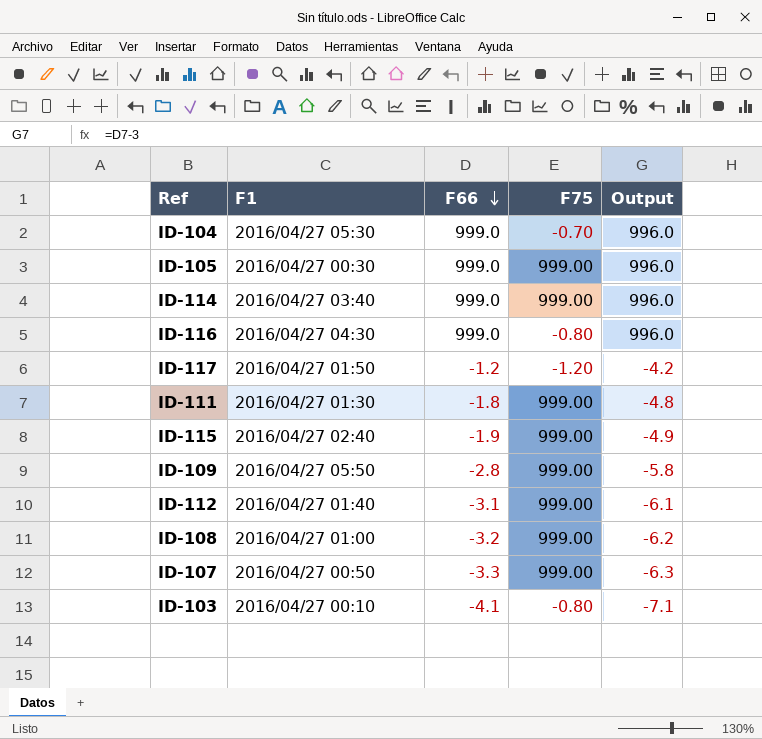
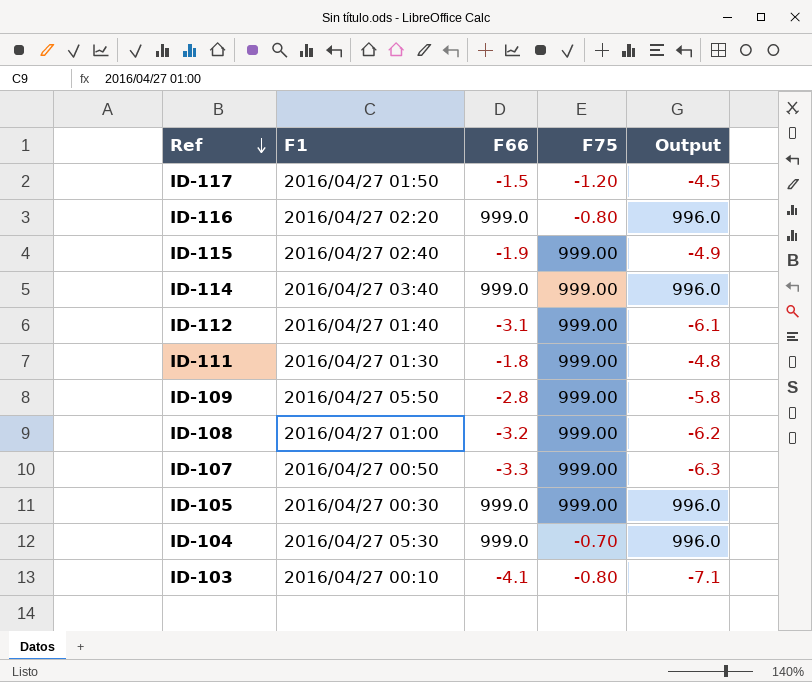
row order: F66 descending -> Ref descending
ID-117 | F66: -1.2 -> -1.5
ID-117 | Output: -4.2 -> -4.5
ID-116 | F1: 2016/04/27 04:30 -> 2016/04/27 02:20

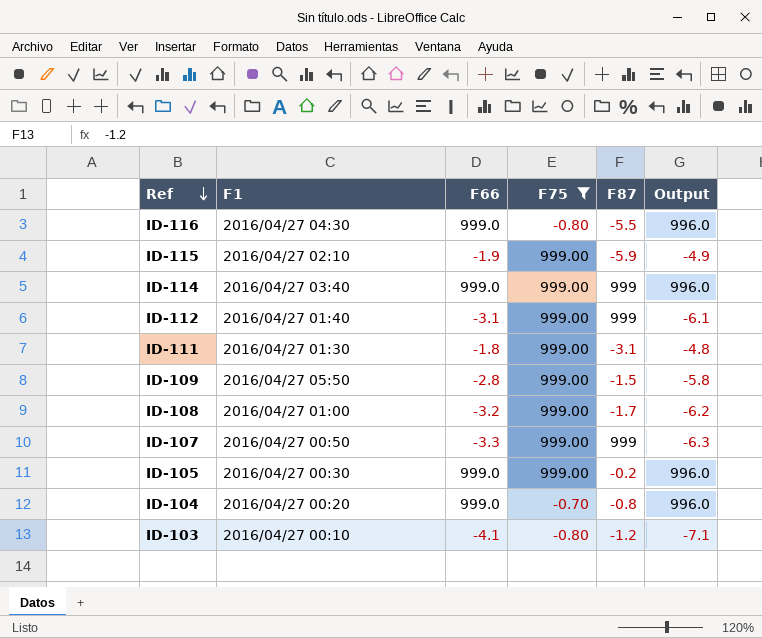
filter: none -> F75 != -1.20
column F87 | position: none -> 5
ID-116 | F1: 2016/04/27 02:20 -> 2016/04/27 04:30
ID-115 | F1: 2016/04/27 02:40 -> 2016/04/27 02:10
ID-104 | F1: 2016/04/27 05:30 -> 2016/04/27 00:20

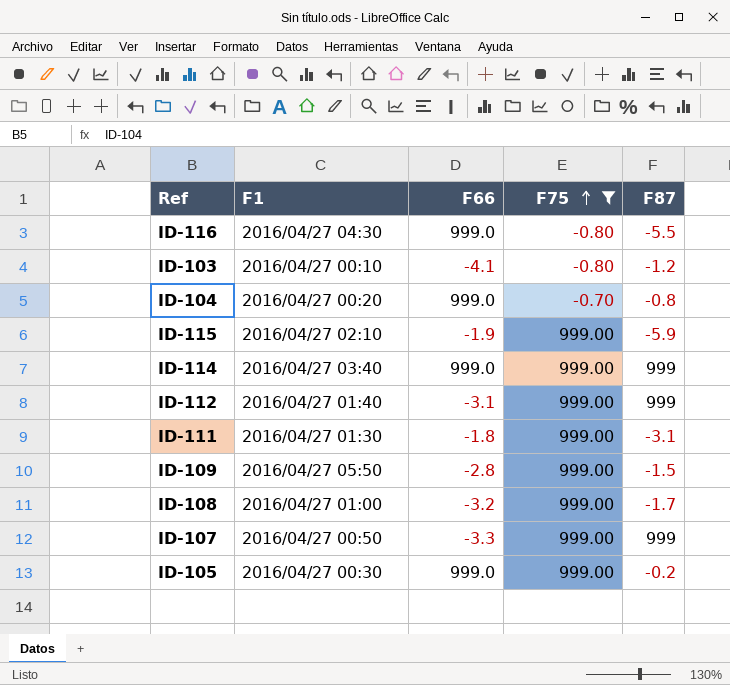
row order: Ref descending -> F75 ascending
column Output | formula: [F66] - 3 -> none

